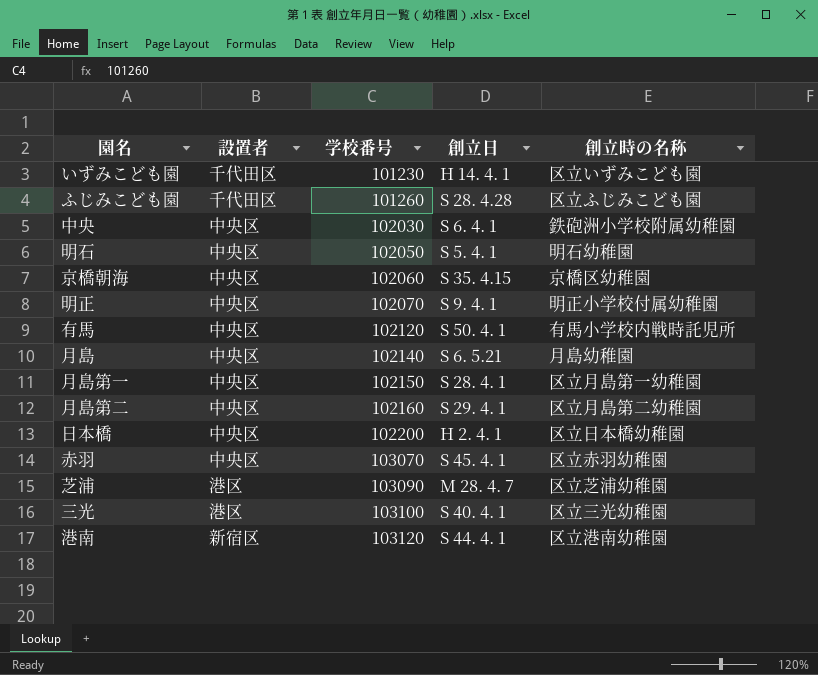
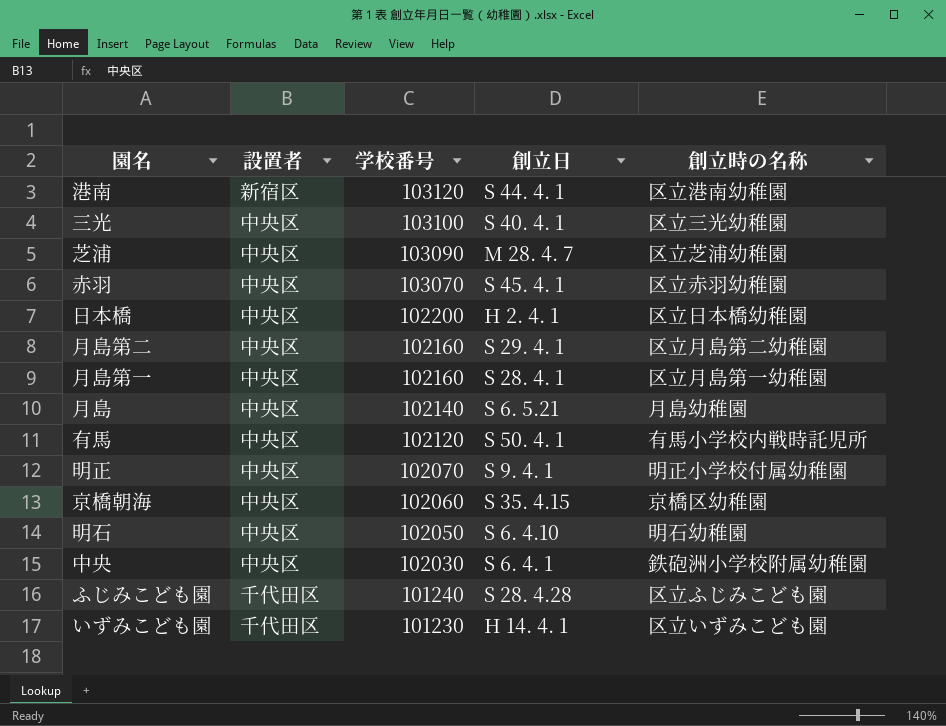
row order: 学校番号 ascending -> 学校番号 descending
三光 | 設置者: 港区 -> 中央区
芝浦 | 設置者: 港区 -> 中央区
月島第一 | 学校番号: 102150 -> 102160
明石 | 創立日: S 5. 4. 1 -> S 6. 4.10
ふじみこども園 | 学校番号: 101260 -> 101240

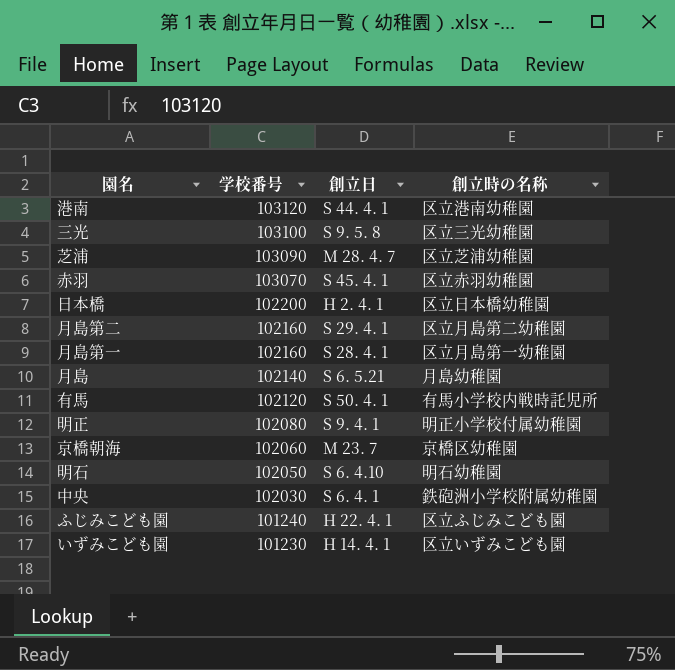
column 設置者 | position: 2 -> none
三光 | 創立日: S 40. 4. 1 -> S 9. 5. 8
明正 | 学校番号: 102070 -> 102080
京橋朝海 | 創立日: S 35. 4.15 -> M 23. 7
ふじみこども園 | 創立日: S 28. 4.28 -> H 22. 4. 1

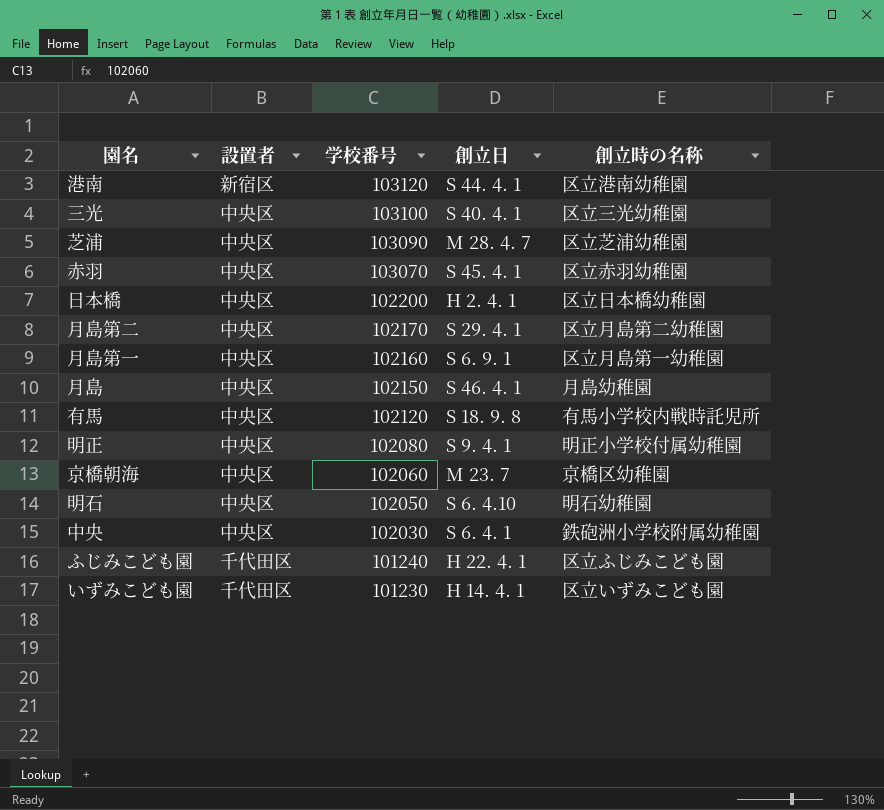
column 設置者 | position: none -> 2
三光 | 創立日: S 9. 5. 8 -> S 40. 4. 1
月島第二 | 学校番号: 102160 -> 102170
月島第一 | 創立日: S 28. 4. 1 -> S 6. 9. 1
月島 | 学校番号: 102140 -> 102150
月島 | 創立日: S 6. 5.21 -> S 46. 4. 1
有馬 | 創立日: S 50. 4. 1 -> S 18. 9. 8

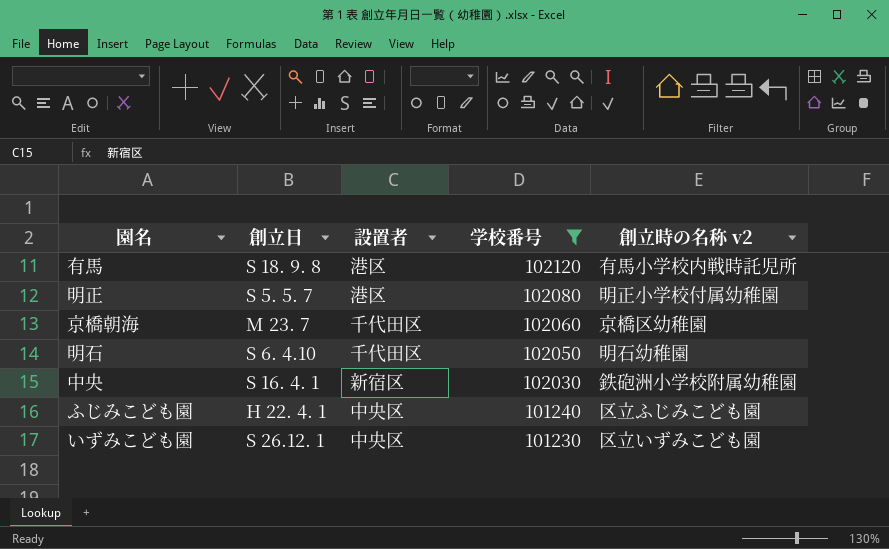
filter: none -> 学校番号 <= 102120
column 創立日 | position: 4 -> 2
column name: 創立時の名称 -> 創立時の名称 v2
有馬 | 設置者: 中央区 -> 港区
明正 | 創立日: S 9. 4. 1 -> S 5. 5. 7
明正 | 設置者: 中央区 -> 港区
京橋朝海 | 設置者: 中央区 -> 千代田区
明石 | 設置者: 中央区 -> 千代田区
中央 | 創立日: S 6. 4. 1 -> S 16. 4. 1
中央 | 設置者: 中央区 -> 新宿区
ふじみこども園 | 設置者: 千代田区 -> 中央区
いずみこども園 | 創立日: H 14. 4. 1 -> S 26.12. 1
いずみこども園 | 設置者: 千代田区 -> 中央区

